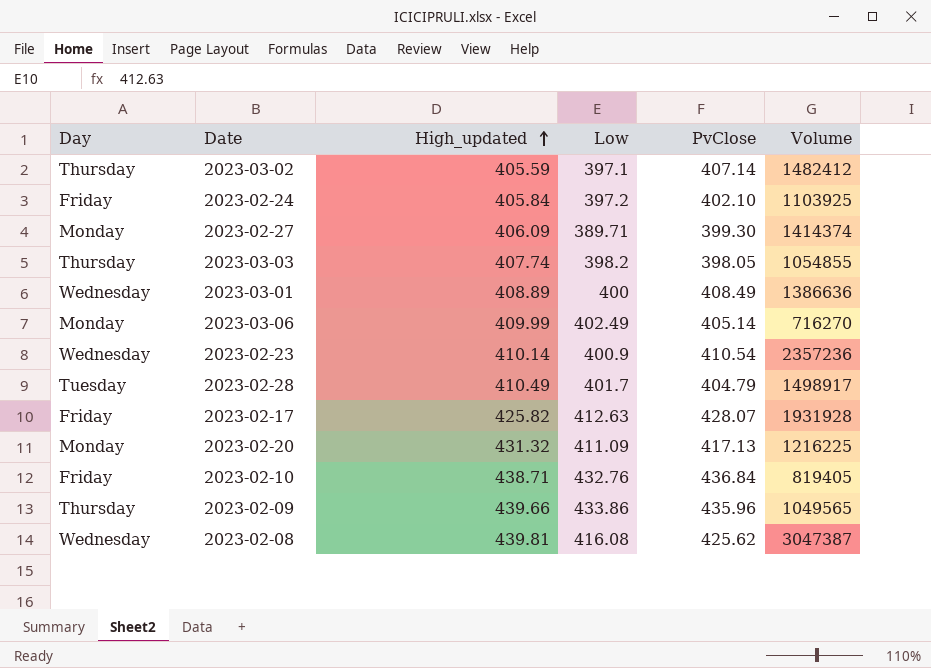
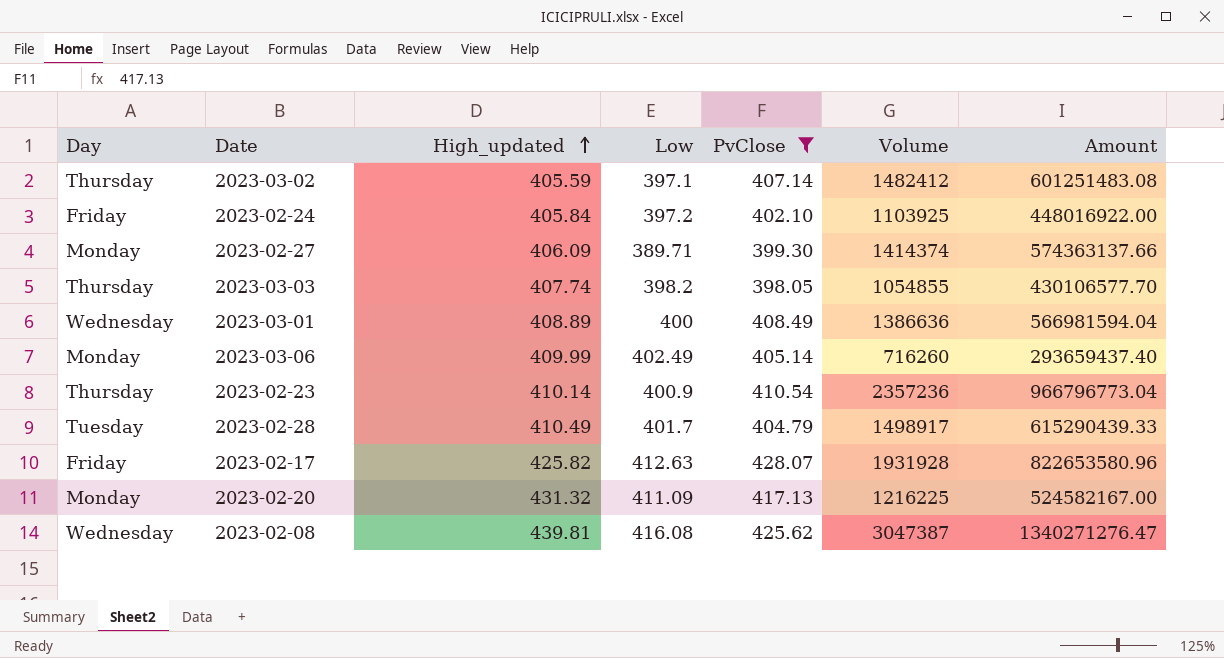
filter: none -> PvClose <= 428.07
column Amount | formula: none -> [High_updated] * [Volume]
2023-03-06 | Volume: 716270 -> 716260
2023-02-23 | Day: Wednesday -> Thursday

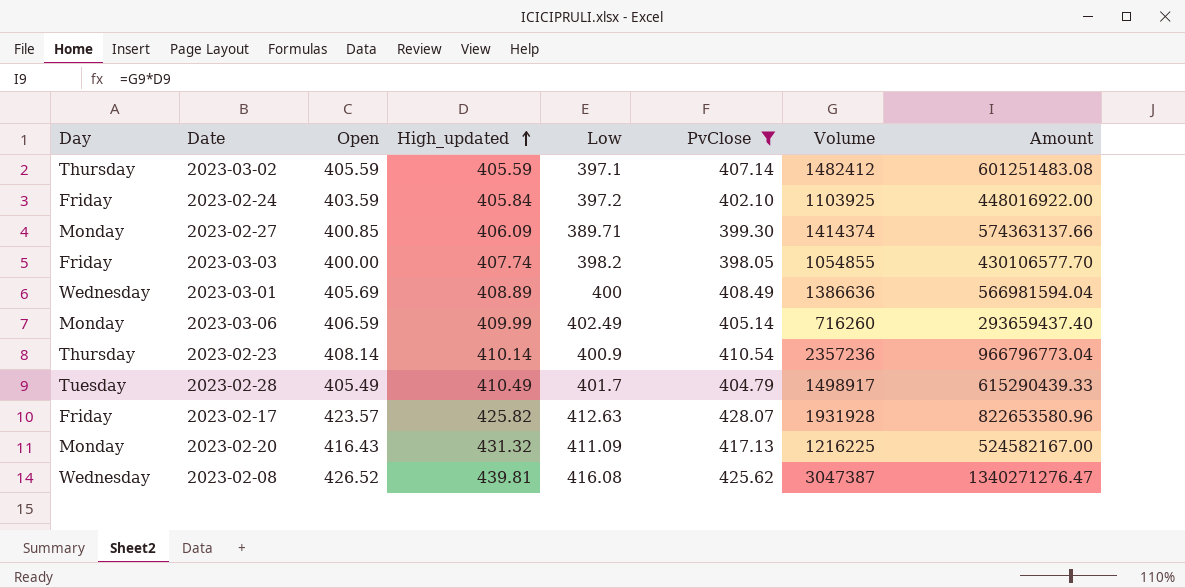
column Open | position: none -> 3
2023-03-03 | Day: Thursday -> Friday

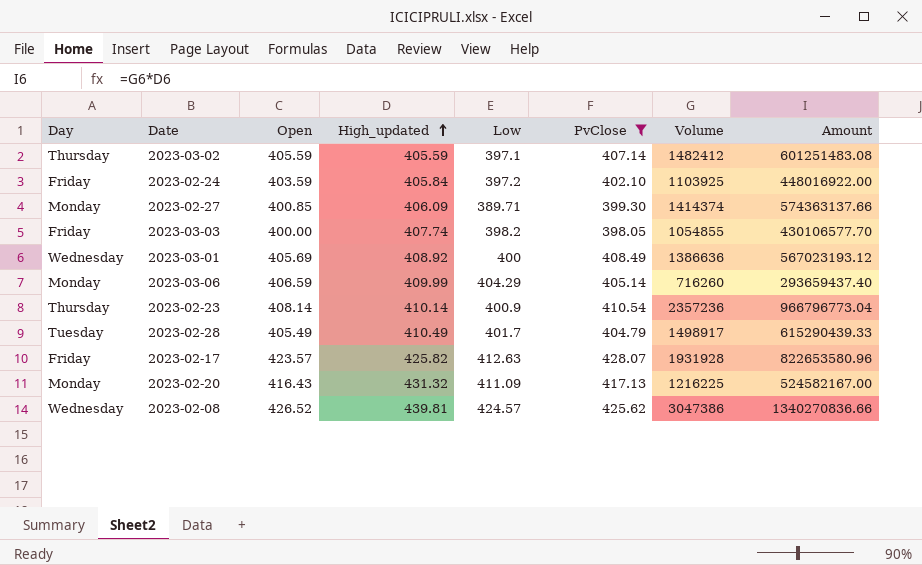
2023-03-01 | High_updated: 408.89 -> 408.92
2023-03-01 | Amount: 566981594.04 -> 567023193.12
2023-03-06 | Low: 402.49 -> 404.29
2023-02-08 | Low: 416.08 -> 424.57
2023-02-08 | Volume: 3047387 -> 3047386
2023-02-08 | Amount: 1340271276.47 -> 1340270836.66

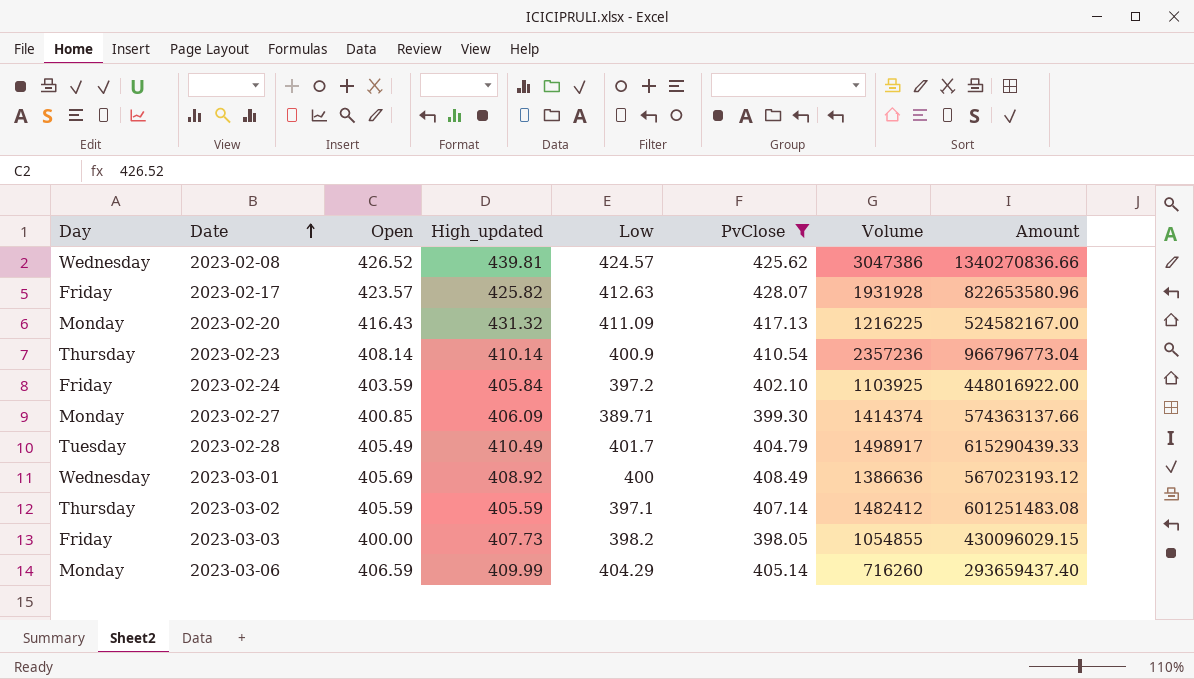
row order: High_updated ascending -> Date ascending
2023-03-03 | High_updated: 407.74 -> 407.73
2023-03-03 | Amount: 430106577.70 -> 430096029.15

